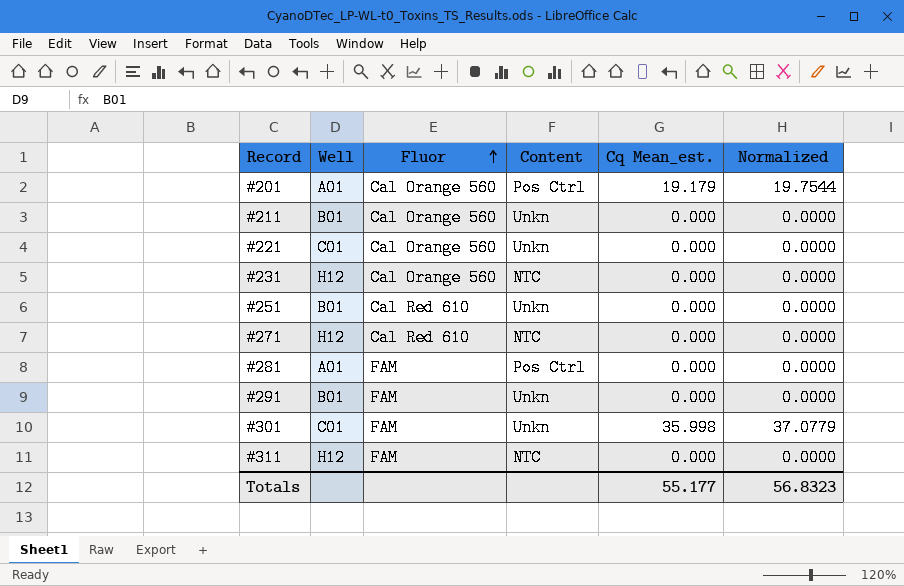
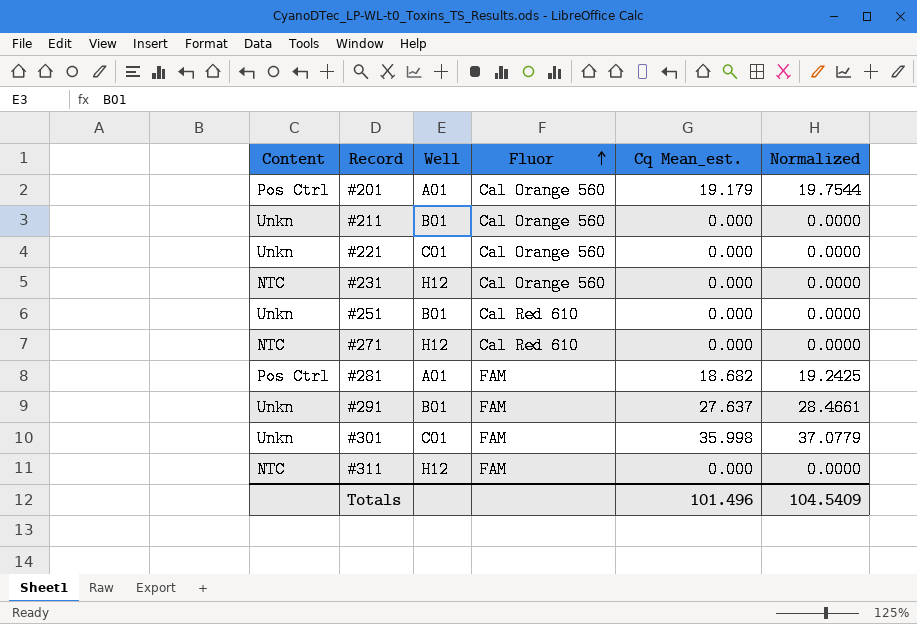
column Content | position: 4 -> 1
#281 | Cq Mean_est.: 0.000 -> 18.682
#281 | Normalized: 0.0000 -> 19.2425
#291 | Cq Mean_est.: 0.000 -> 27.637
#291 | Normalized: 0.0000 -> 28.4661
Totals | Cq Mean_est.: 55.177 -> 101.496
Totals | Normalized: 56.8323 -> 104.5409

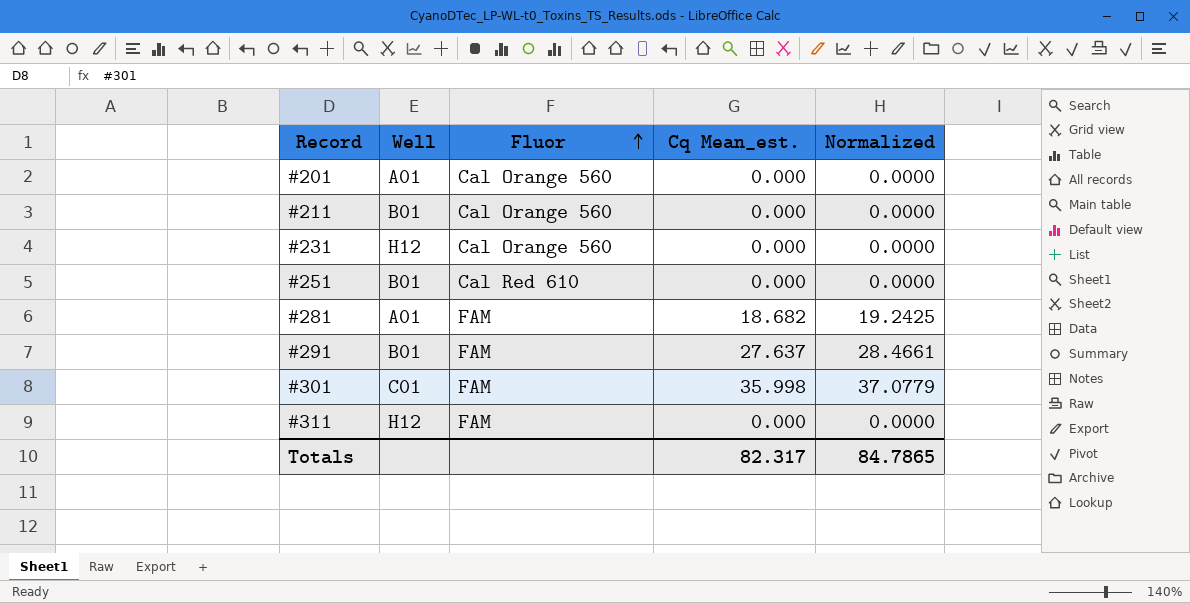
column Content | position: 1 -> none
row #221: Unkn | C01 | Cal Orange 560 | 0.000 | 0.0000 -> none
row #271: NTC | H12 | Cal Red 610 | 0.000 | 0.0000 -> none
#201 | Cq Mean_est.: 19.179 -> 0.000
#201 | Normalized: 19.7544 -> 0.0000
Totals | Cq Mean_est.: 101.496 -> 82.317
Totals | Normalized: 104.5409 -> 84.7865

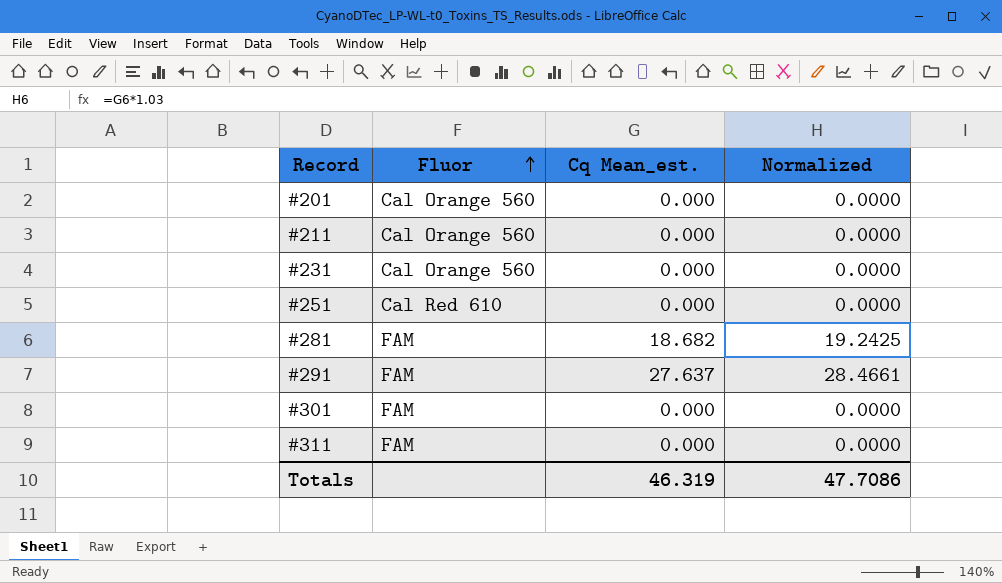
column Well | position: 2 -> none
#301 | Cq Mean_est.: 35.998 -> 0.000
#301 | Normalized: 37.0779 -> 0.0000
Totals | Cq Mean_est.: 82.317 -> 46.319
Totals | Normalized: 84.7865 -> 47.7086

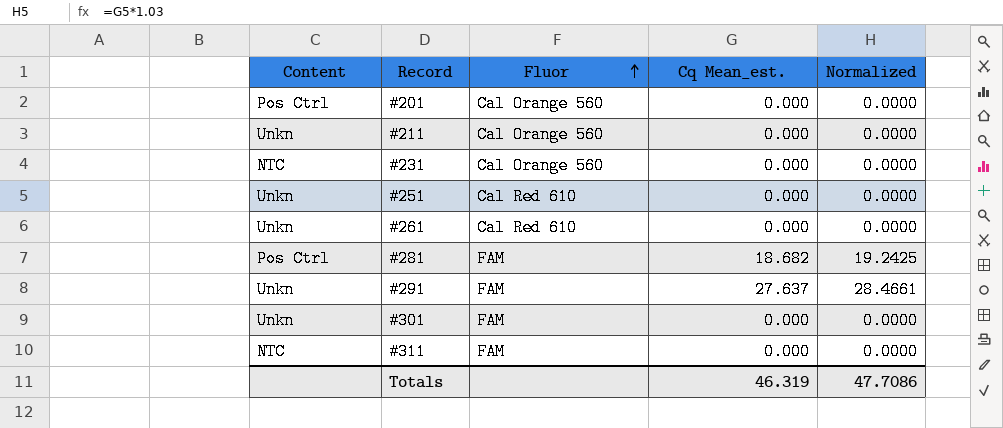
column Content | position: none -> 1
row #261: none -> Unkn | Cal Red 610 | 0.000 | 0.0000

